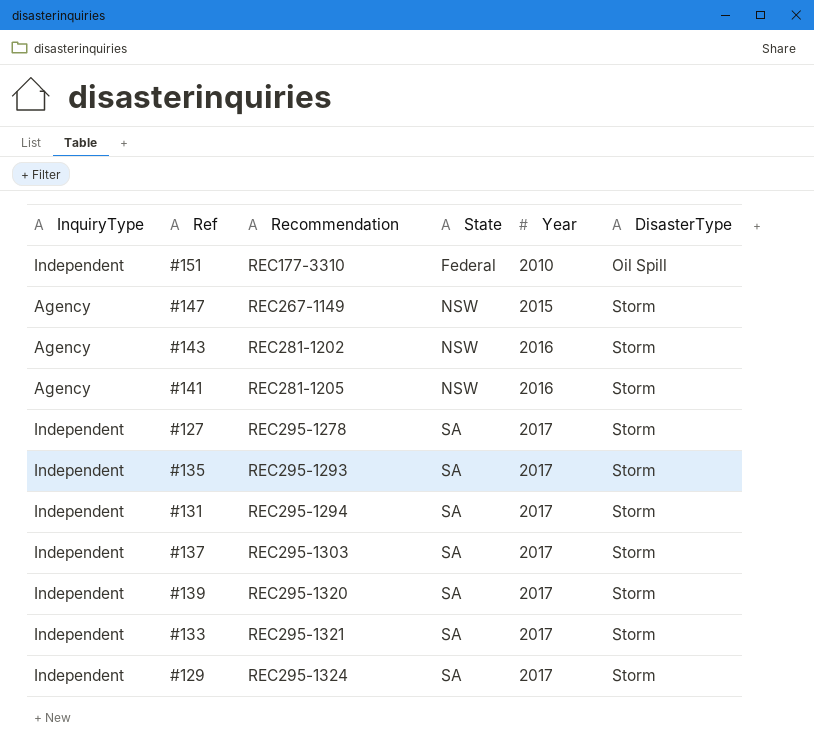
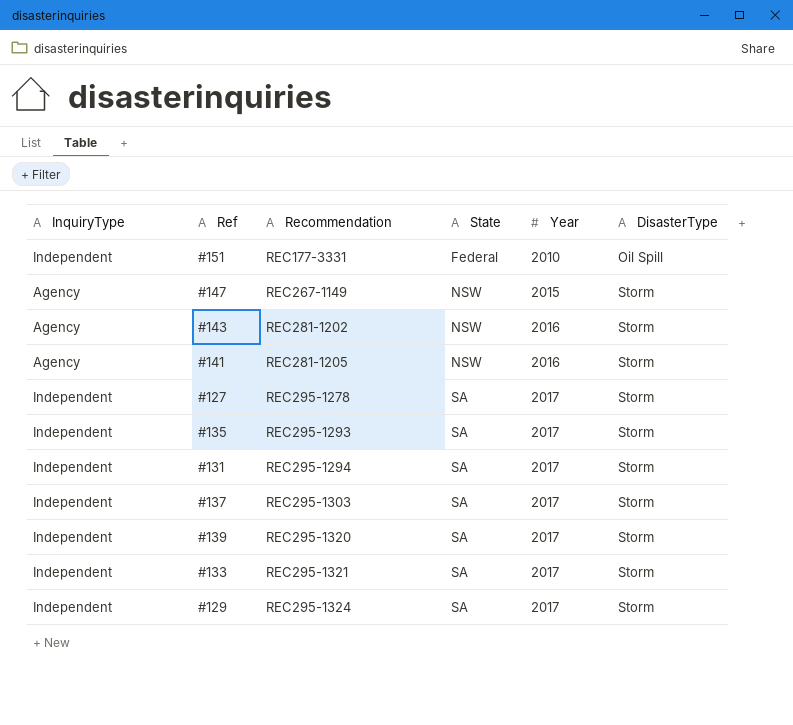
#151 | Recommendation: REC177-3310 -> REC177-3331

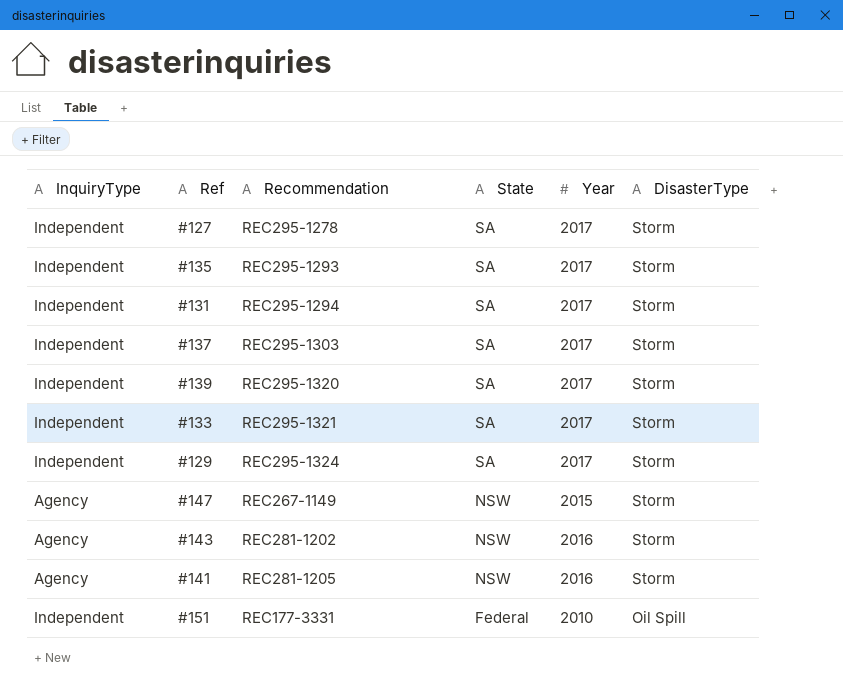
row order: Recommendation ascending -> State descending

